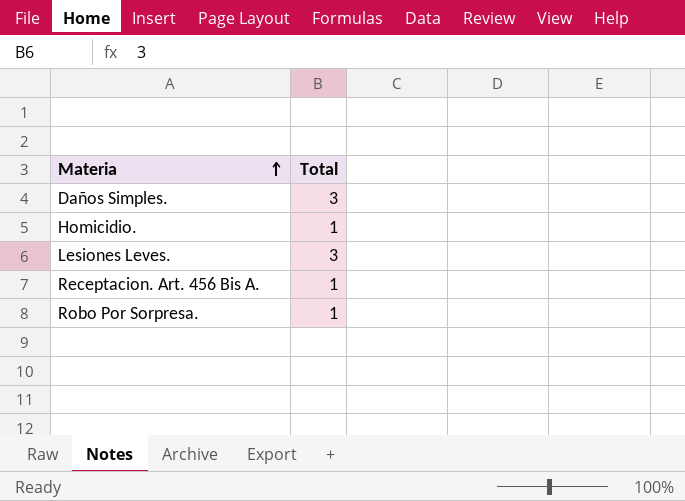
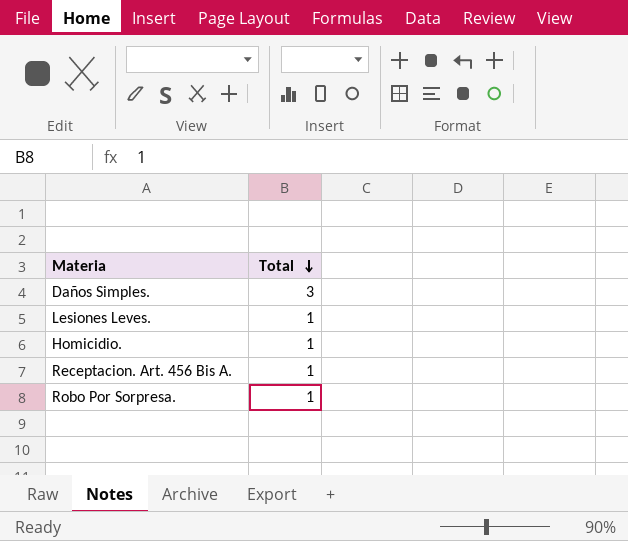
row order: Materia ascending -> Total descending
Lesiones Leves. | Total: 3 -> 1

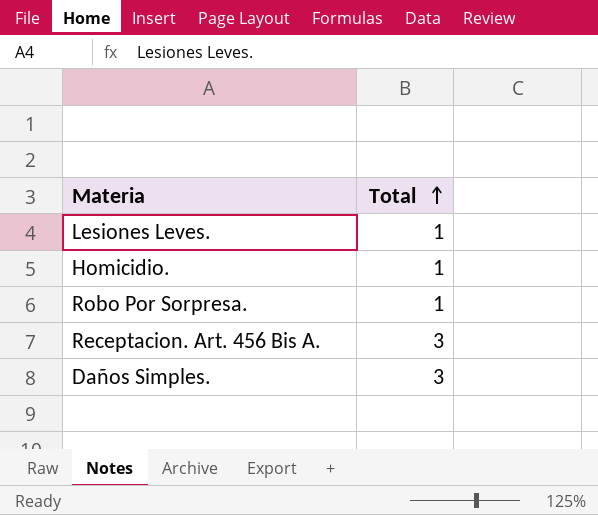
row order: Total descending -> Total ascending
Receptacion. Art. 456 Bis A. | Total: 1 -> 3

